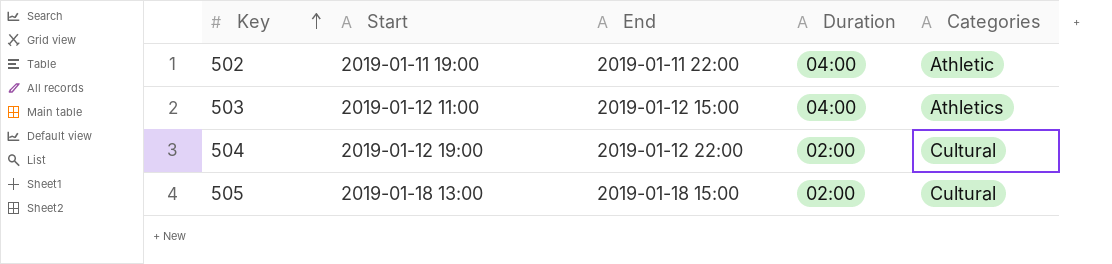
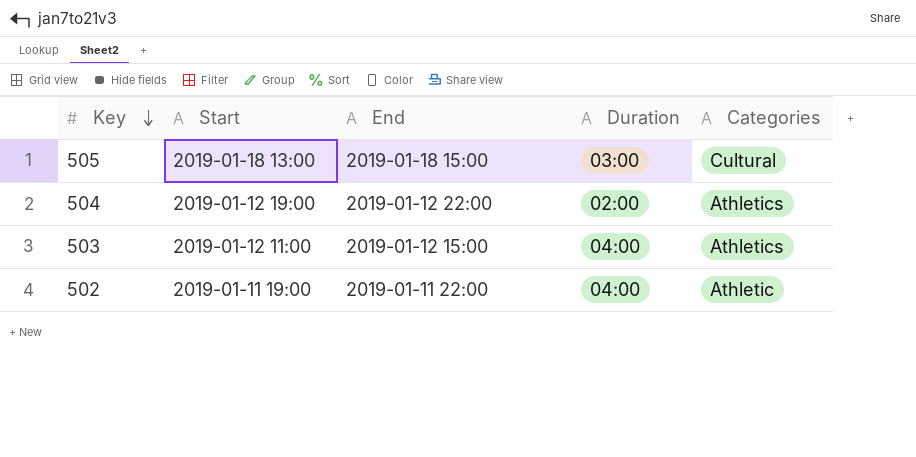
row order: Key ascending -> Key descending
505 | Duration: 02:00 -> 03:00
504 | Categories: Cultural -> Athletics

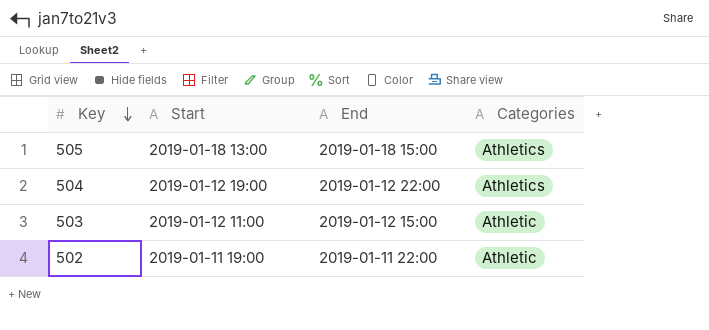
column Duration | position: 4 -> none
505 | Categories: Cultural -> Athletics
503 | Categories: Athletics -> Athletic

